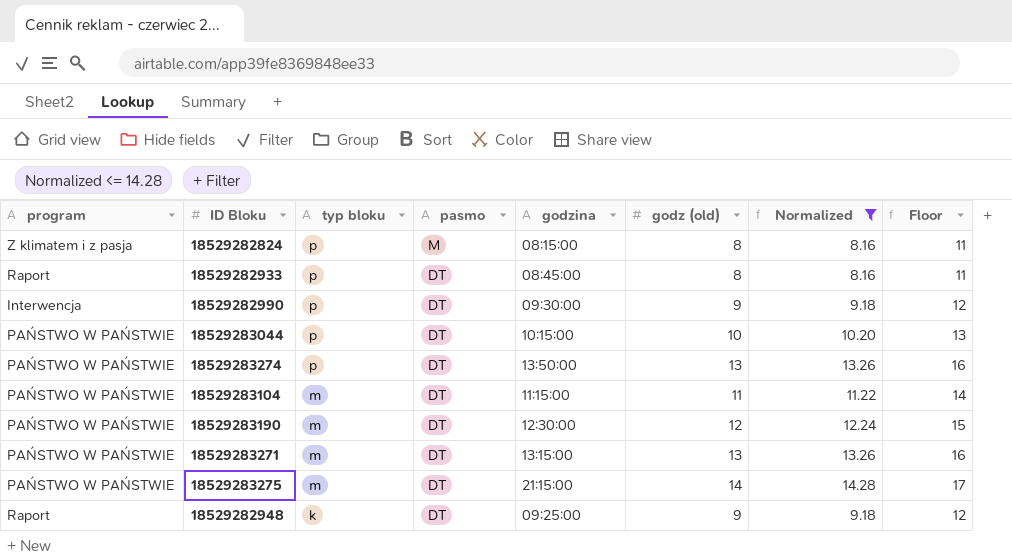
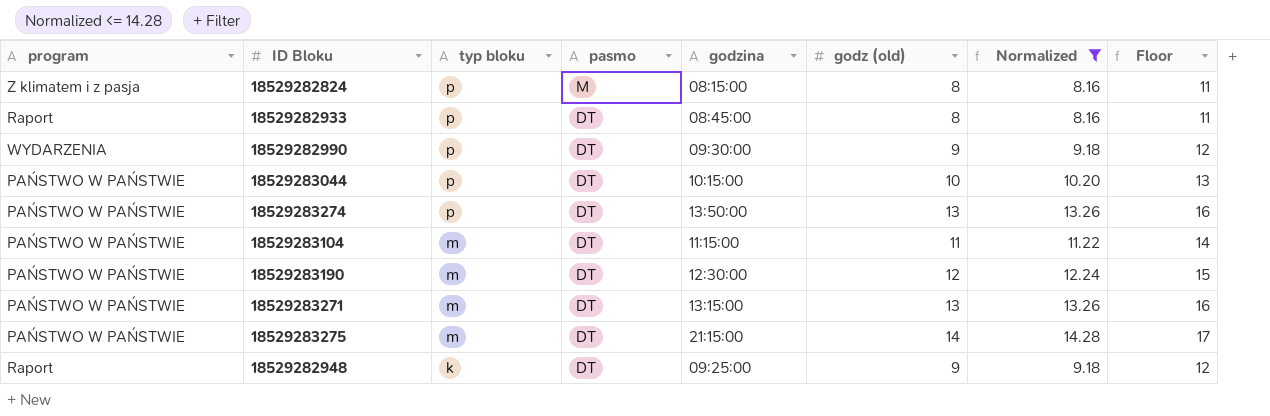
18529282990 | program: Interwencja -> WYDARZENIA

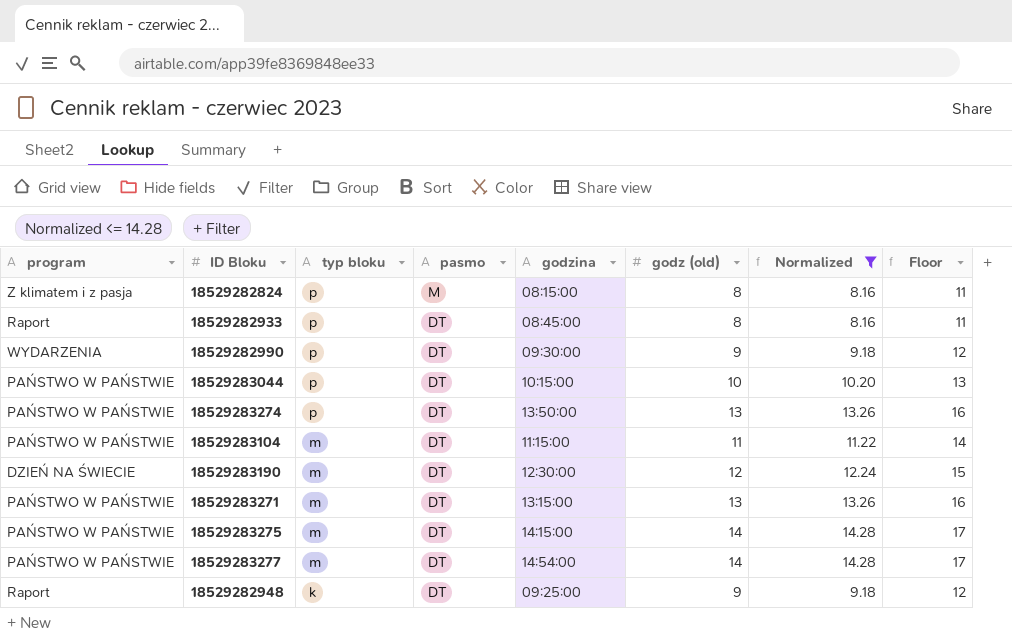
18529283190 | program: PAŃSTWO W PAŃSTWIE -> DZIEŃ NA ŚWIECIE
18529283275 | godzina: 21:15:00 -> 14:15:00
row 18529283277: none -> PAŃSTWO W PAŃSTWIE | m | DT | 14:54:00 | 14 | 14.28 | 17

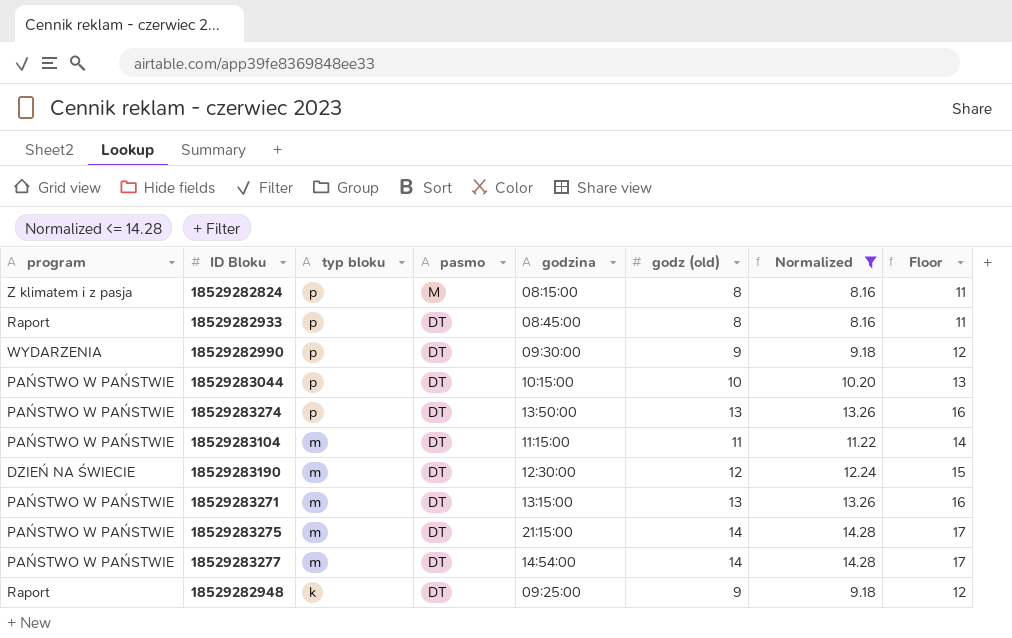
18529283275 | godzina: 14:15:00 -> 21:15:00

